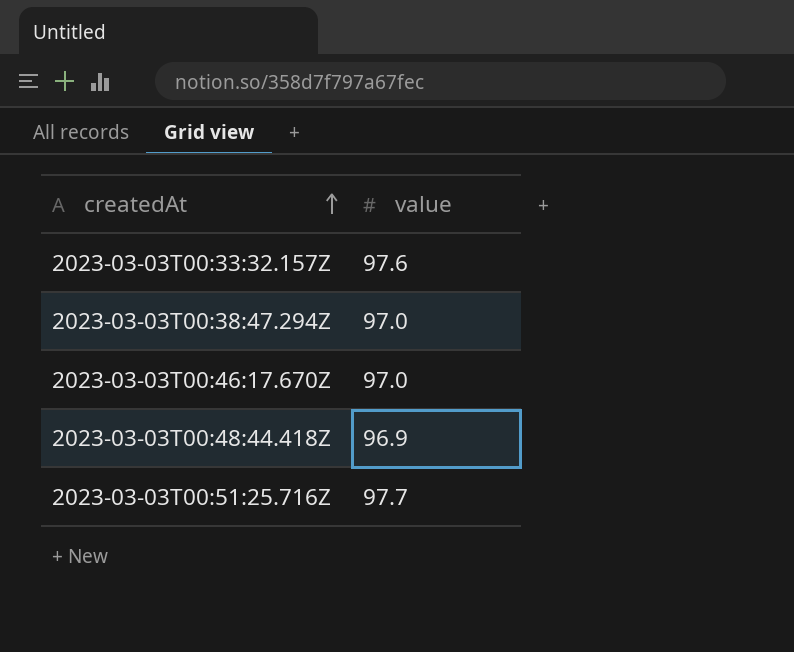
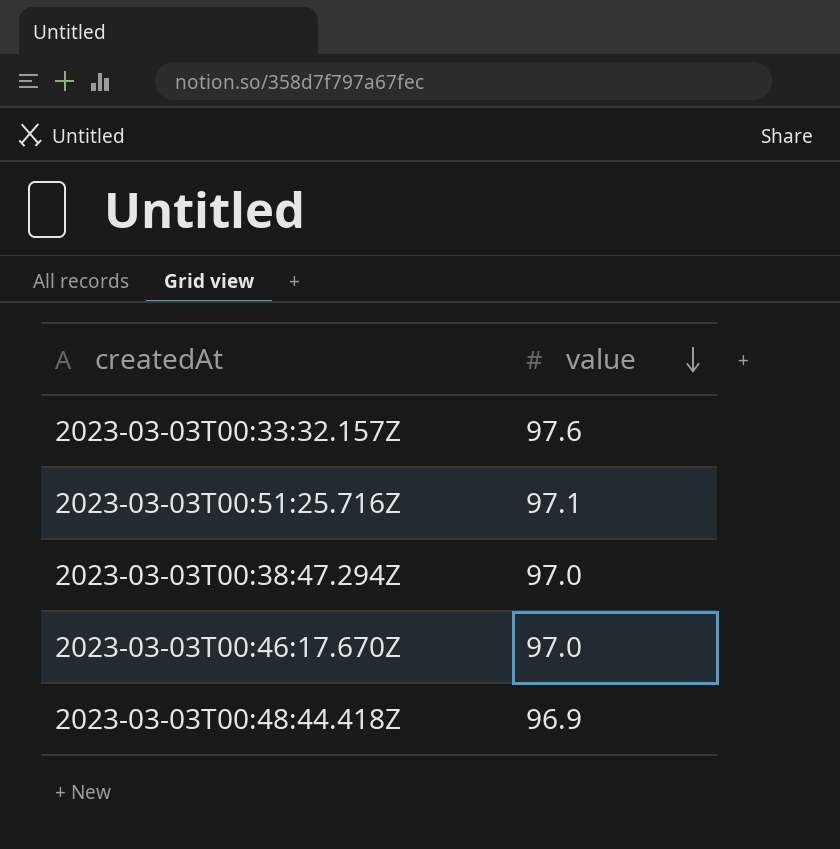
row order: createdAt ascending -> value descending
2023-03-03T00:51:25.716Z | value: 97.7 -> 97.1

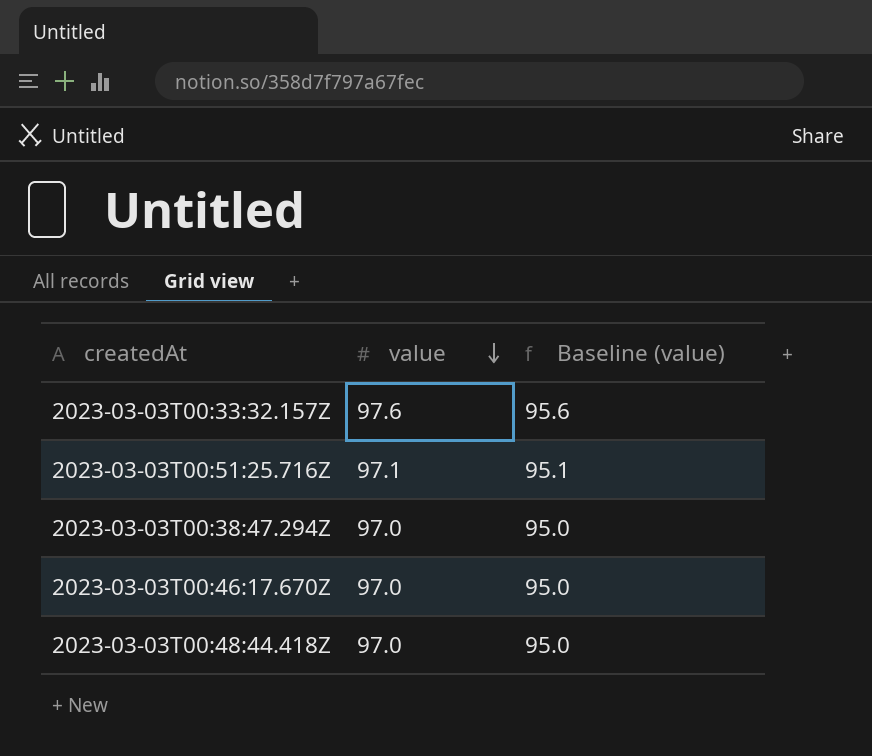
column Baseline (value) | formula: none -> [value] - 2
2023-03-03T00:48:44.418Z | value: 96.9 -> 97.0

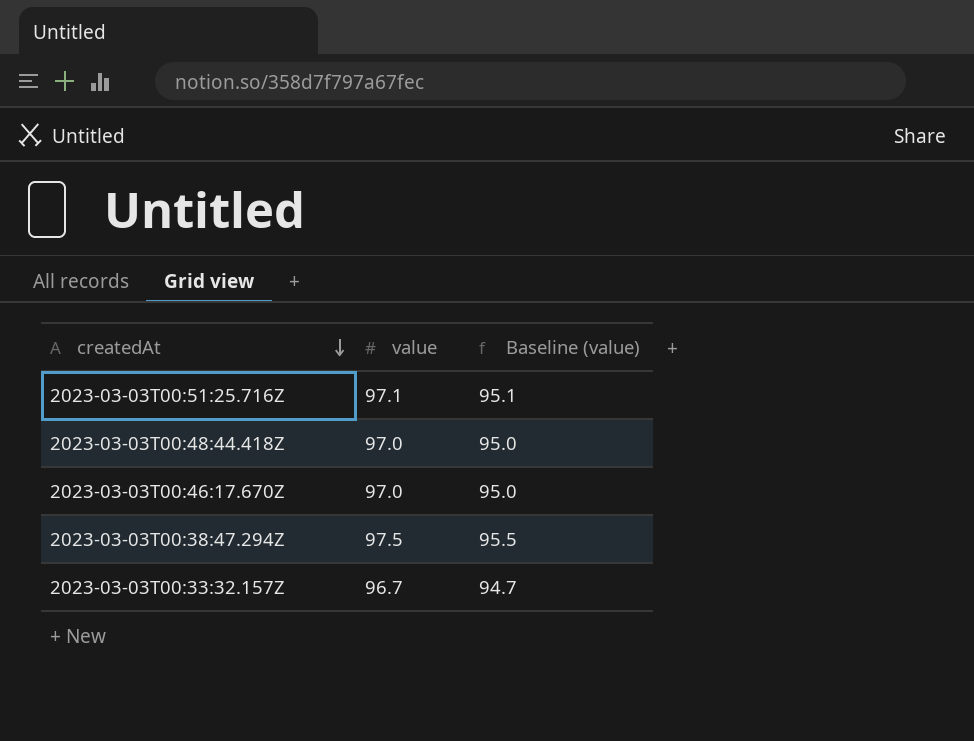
row order: value descending -> createdAt descending
2023-03-03T00:38:47.294Z | value: 97.0 -> 97.5
2023-03-03T00:38:47.294Z | Baseline (value): 95.0 -> 95.5
2023-03-03T00:33:32.157Z | value: 97.6 -> 96.7
2023-03-03T00:33:32.157Z | Baseline (value): 95.6 -> 94.7

